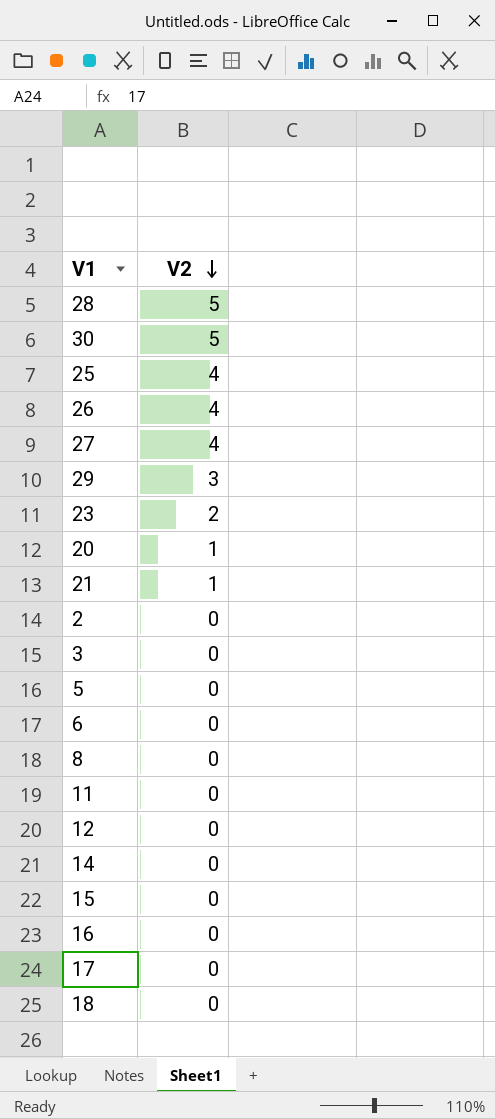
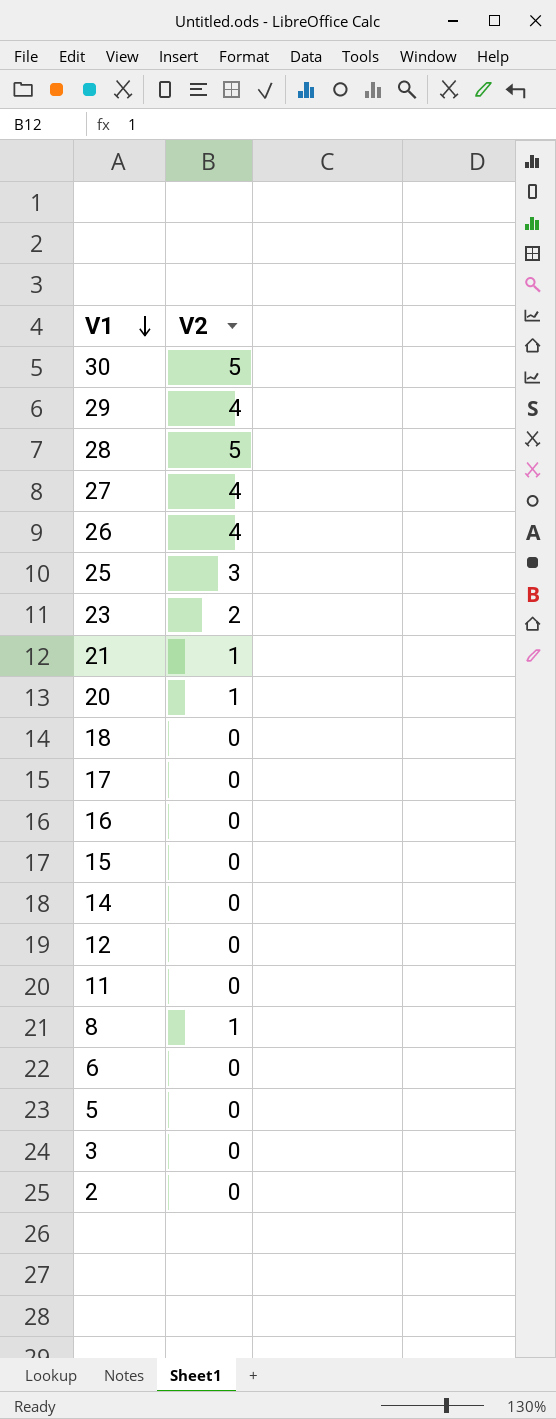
row order: V2 descending -> V1 descending
29 | V2: 3 -> 4
25 | V2: 4 -> 3
8 | V2: 0 -> 1

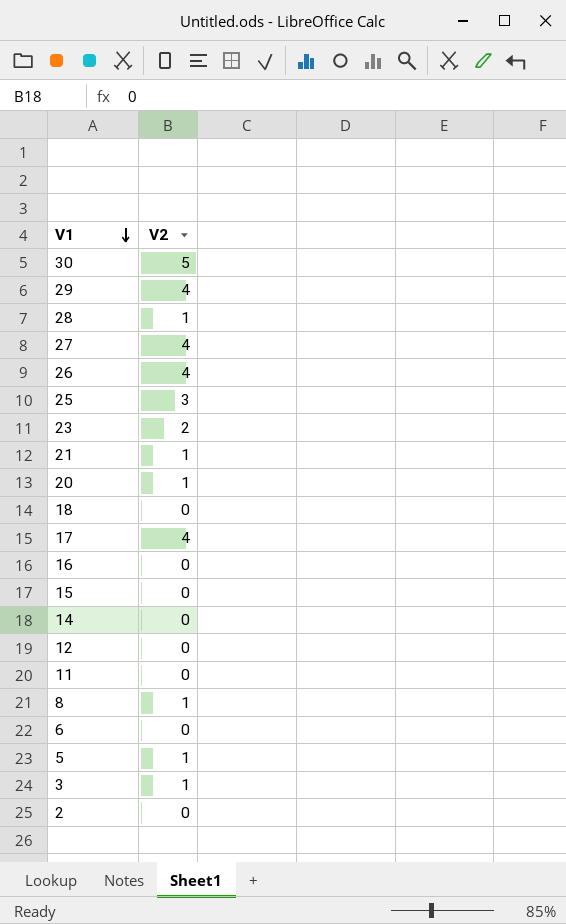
28 | V2: 5 -> 1
17 | V2: 0 -> 4
5 | V2: 0 -> 1
3 | V2: 0 -> 1

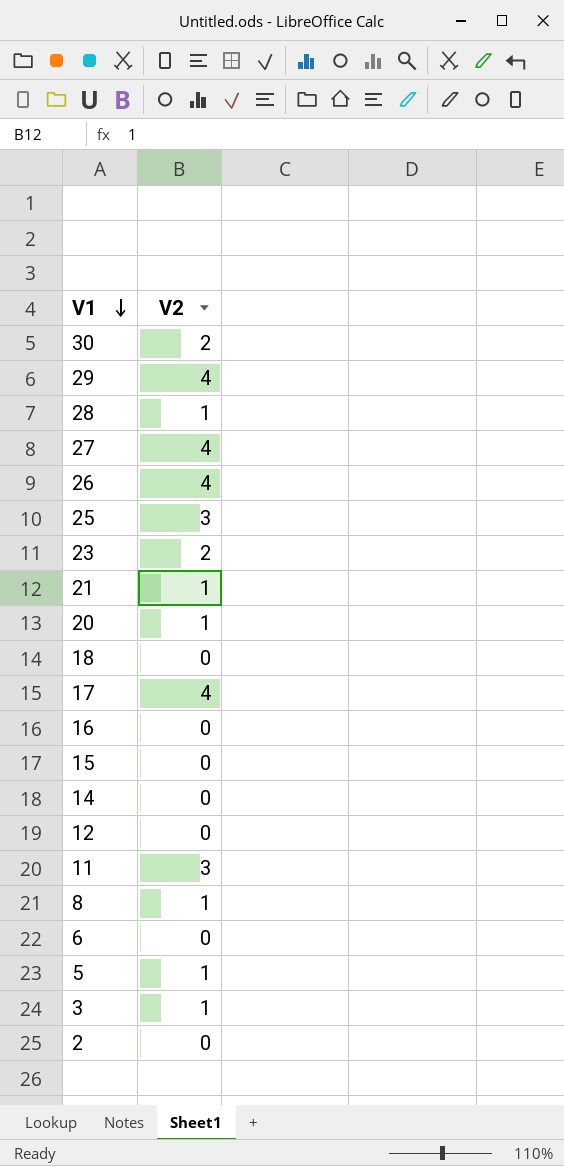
30 | V2: 5 -> 2
11 | V2: 0 -> 3

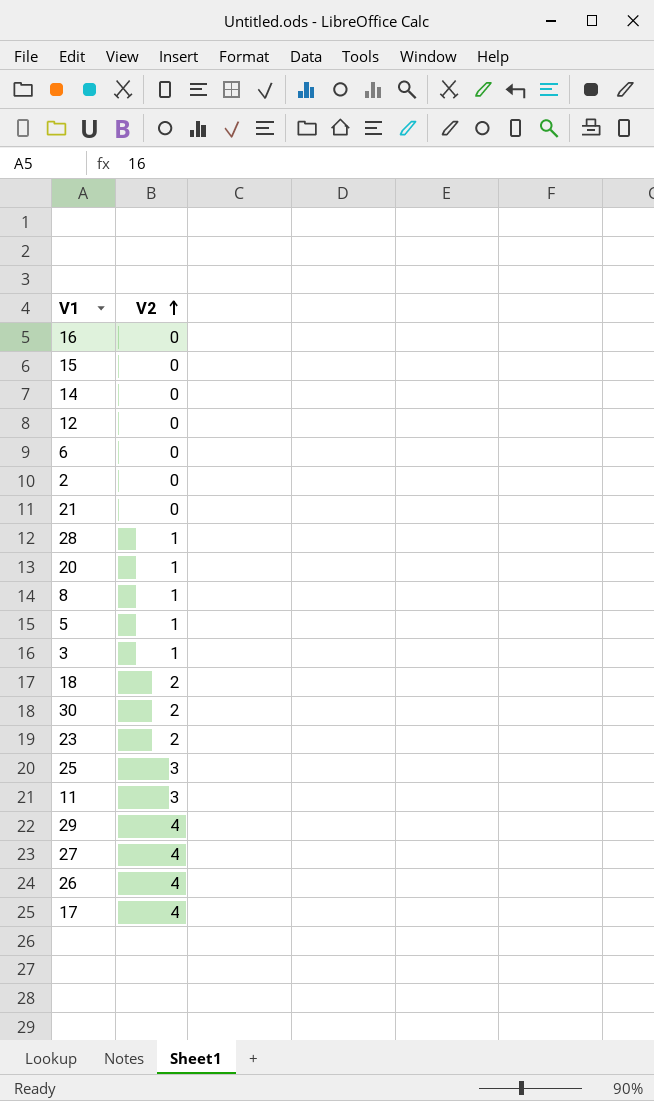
row order: V1 descending -> V2 ascending
21 | V2: 1 -> 0
18 | V2: 0 -> 2

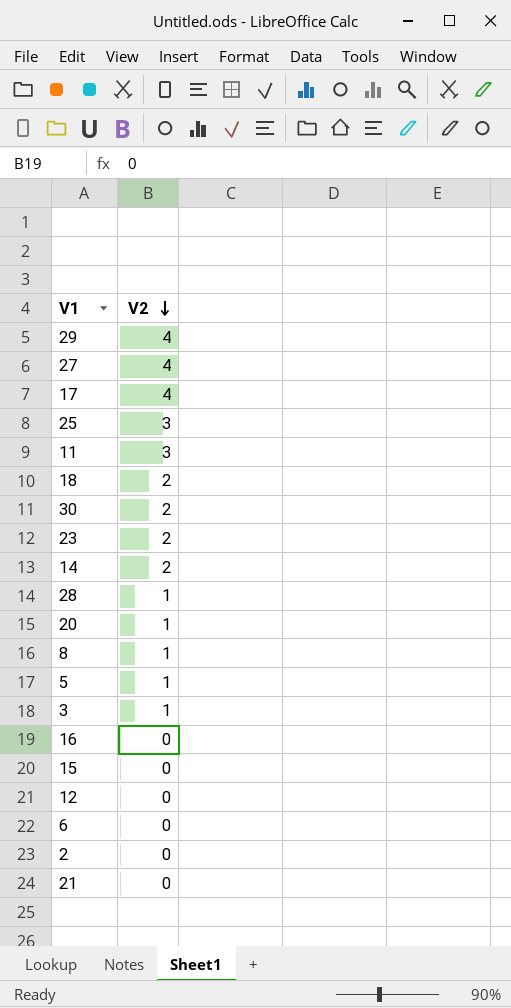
row order: V2 ascending -> V2 descending
row 26: 4 -> none
14 | V2: 0 -> 2

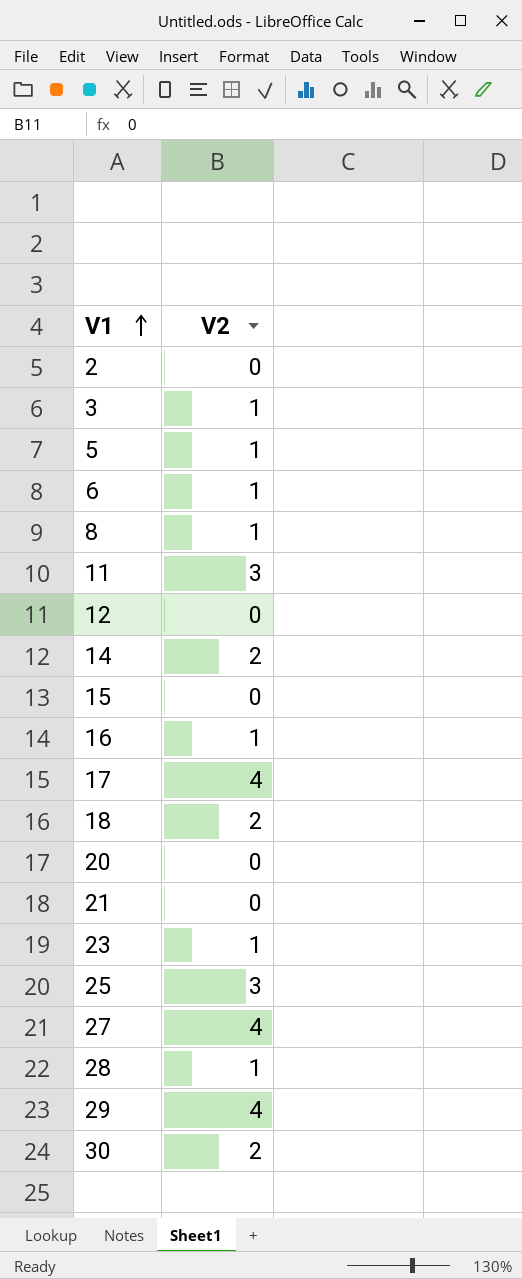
row order: V2 descending -> V1 ascending
6 | V2: 0 -> 1
16 | V2: 0 -> 1
20 | V2: 1 -> 0
23 | V2: 2 -> 1

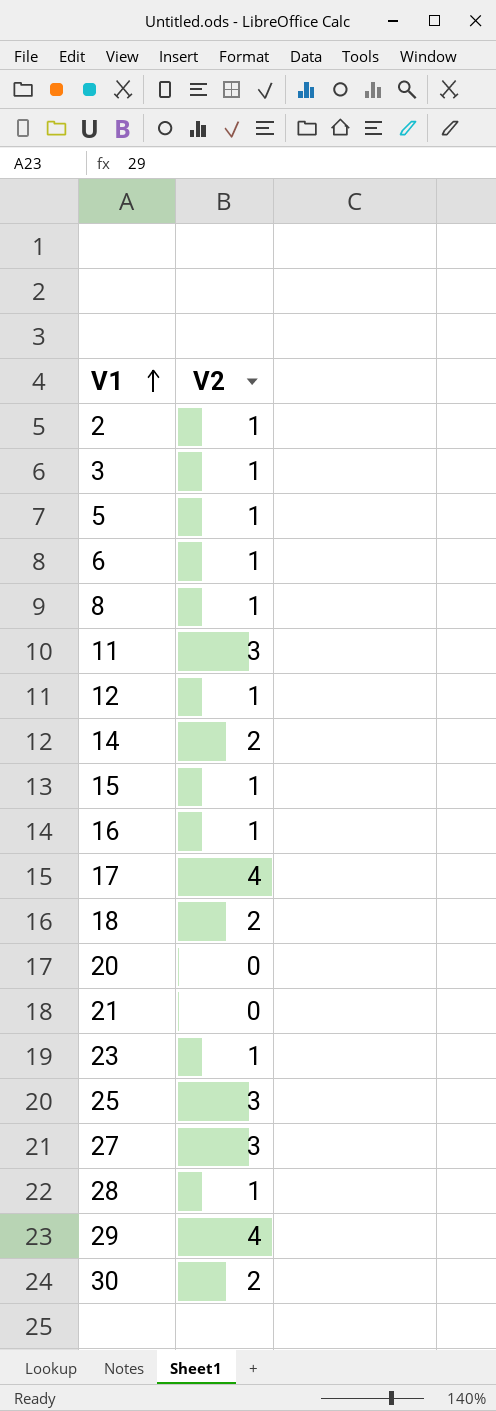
2 | V2: 0 -> 1
12 | V2: 0 -> 1
15 | V2: 0 -> 1
27 | V2: 4 -> 3

